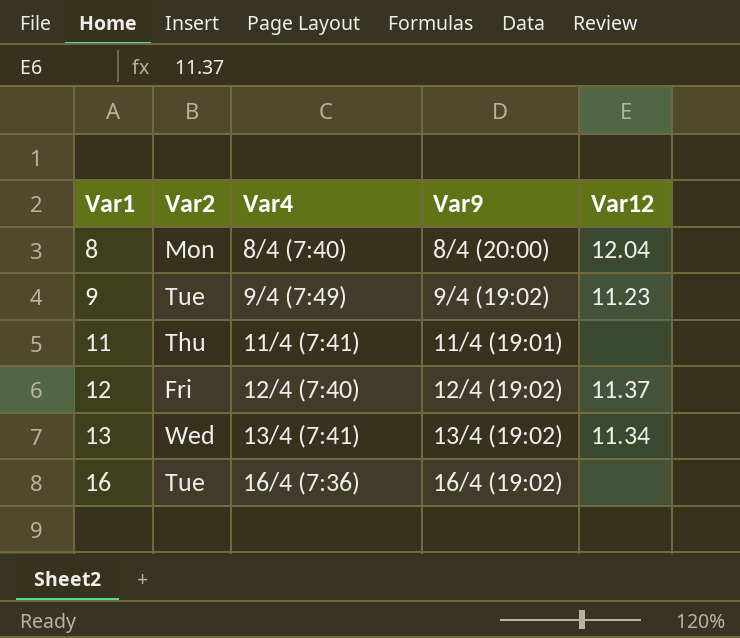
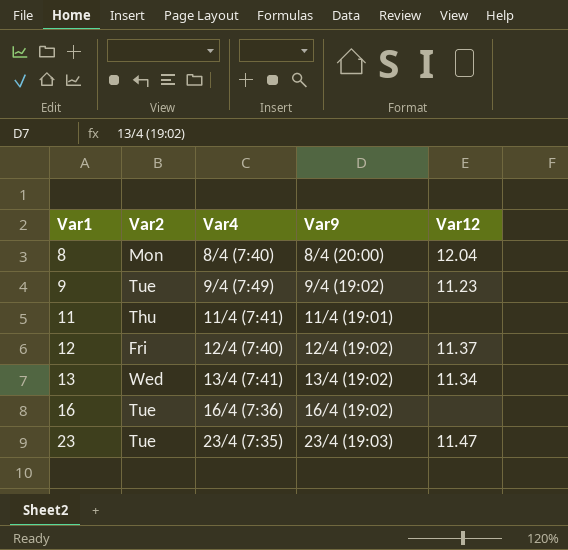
row 23: none -> Tue | 23/4 (7:35) | 23/4 (19:03) | 11.47

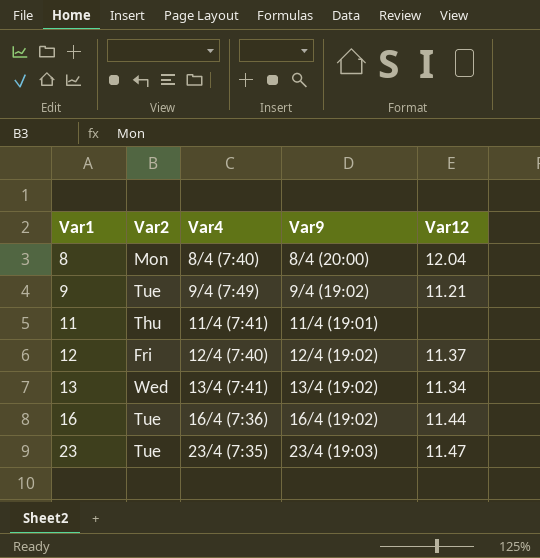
9 | Var12: 11.23 -> 11.21
16 | Var12: none -> 11.44

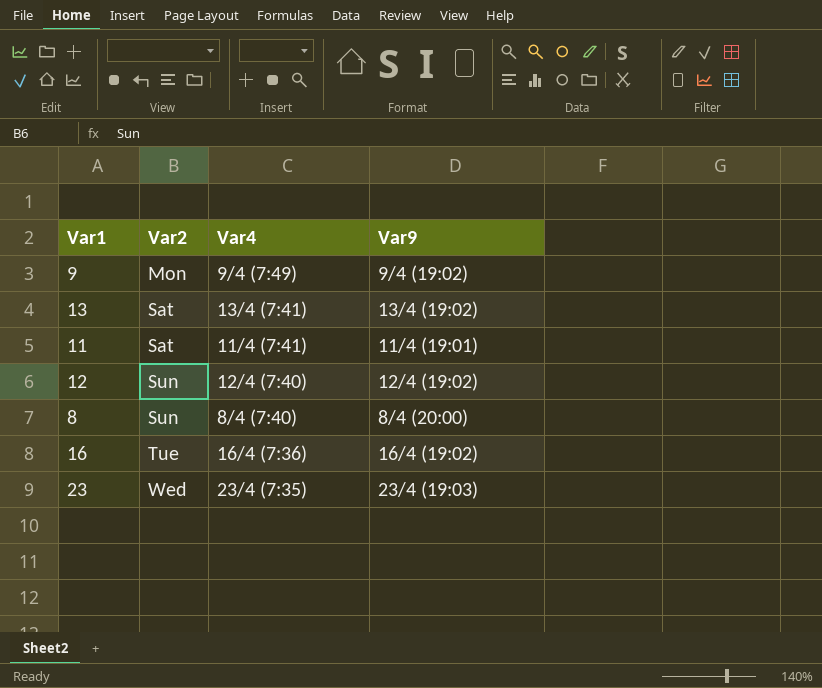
row order: Var1 ascending -> Var2 ascending
column Var12 | position: 5 -> none
9 | Var2: Tue -> Mon
13 | Var2: Wed -> Sat
11 | Var2: Thu -> Sat
12 | Var2: Fri -> Sun
8 | Var2: Mon -> Sun
23 | Var2: Tue -> Wed

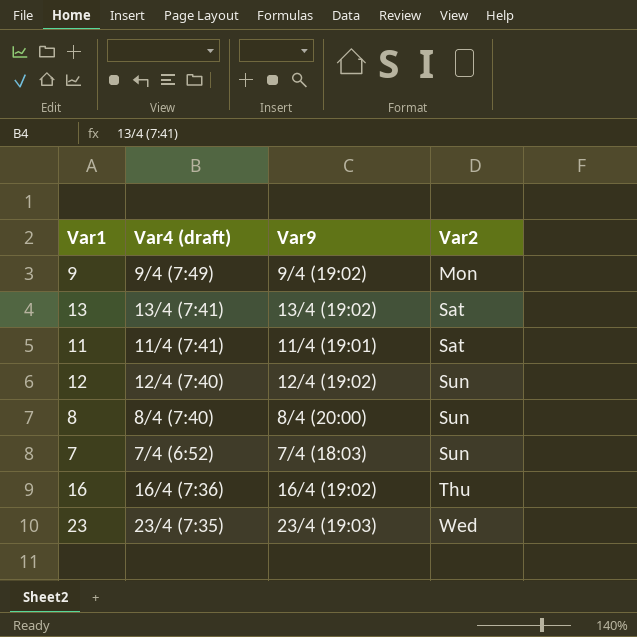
column name: Var4 -> Var4 (draft)
column Var2 | position: 2 -> 4
row 7: none -> 7/4 (6:52) | 7/4 (18:03) | Sun
16 | Var2: Tue -> Thu

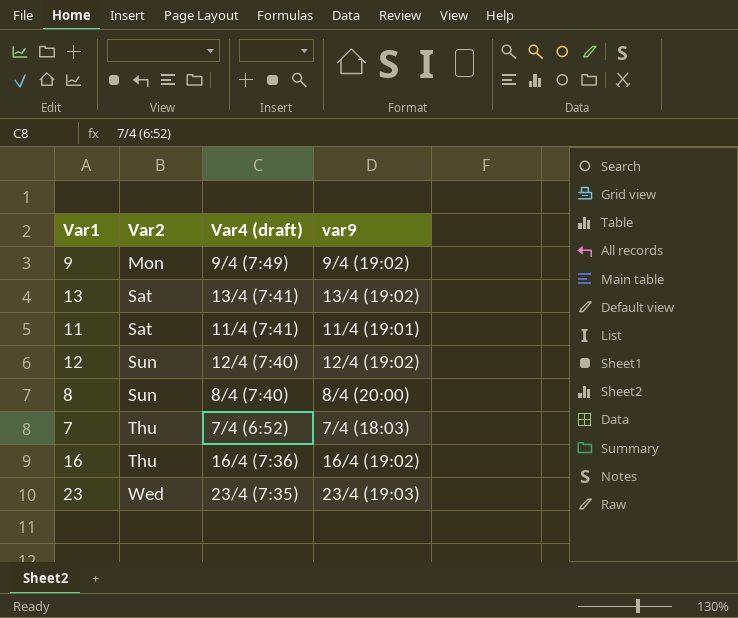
column Var2 | position: 4 -> 2
column name: Var9 -> var9
7 | Var2: Sun -> Thu

